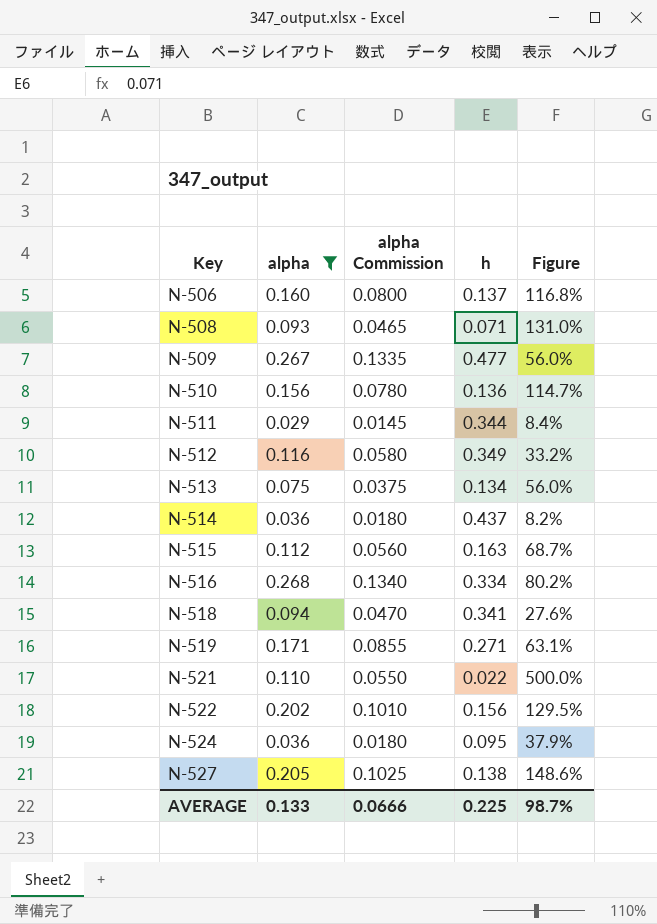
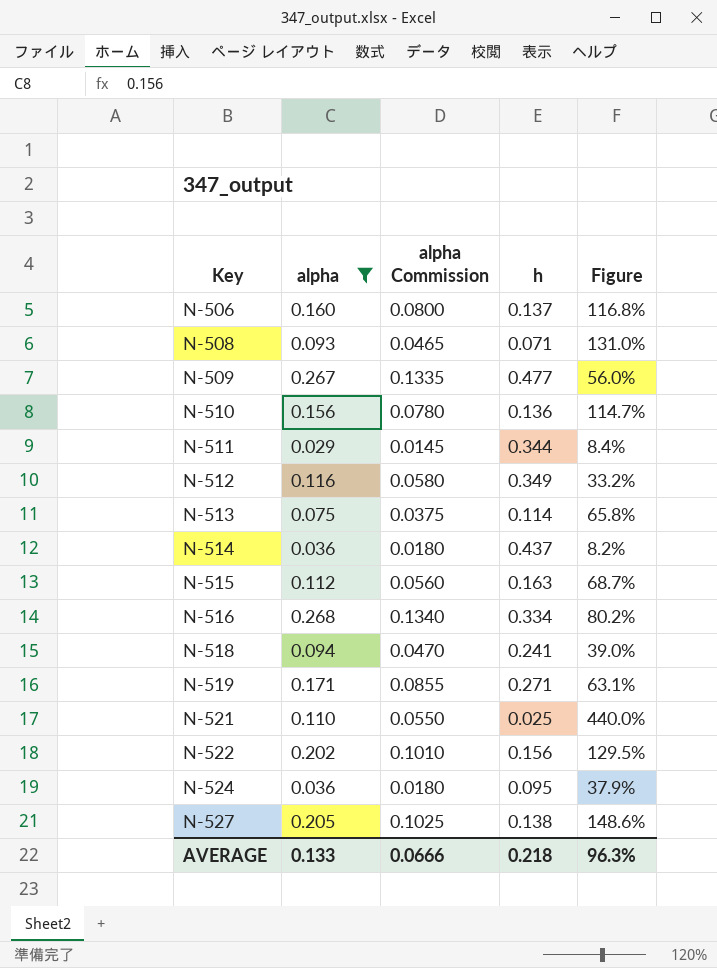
N-513 | h: 0.134 -> 0.114
N-513 | Figure: 56.0% -> 65.8%
N-518 | h: 0.341 -> 0.241
N-518 | Figure: 27.6% -> 39.0%
N-521 | h: 0.022 -> 0.025
N-521 | Figure: 500.0% -> 440.0%
AVERAGE | h: 0.225 -> 0.218
AVERAGE | Figure: 98.7% -> 96.3%

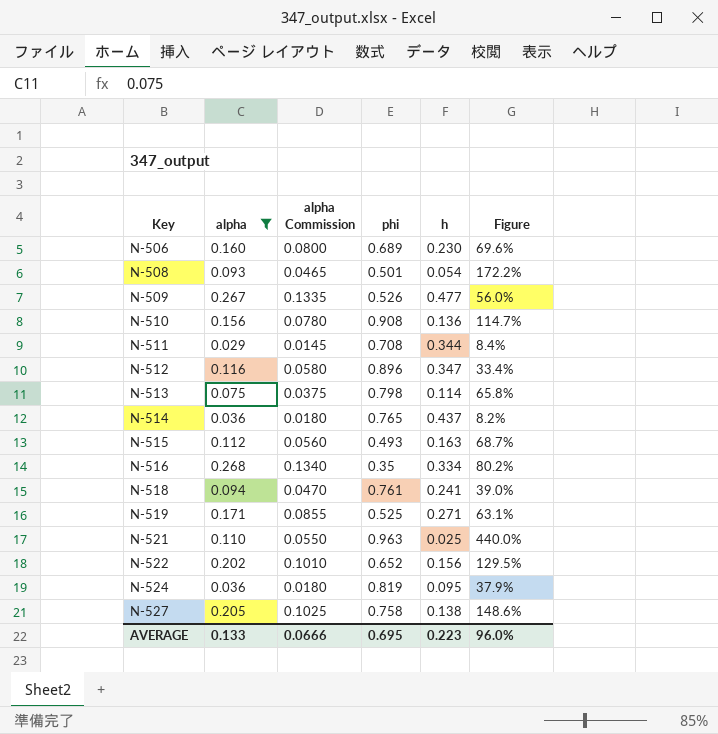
column phi | position: none -> 4
N-506 | h: 0.137 -> 0.230
N-506 | Figure: 116.8% -> 69.6%
N-508 | h: 0.071 -> 0.054
N-508 | Figure: 131.0% -> 172.2%
N-512 | h: 0.349 -> 0.347
N-512 | Figure: 33.2% -> 33.4%
AVERAGE | h: 0.218 -> 0.223
AVERAGE | Figure: 96.3% -> 96.0%

